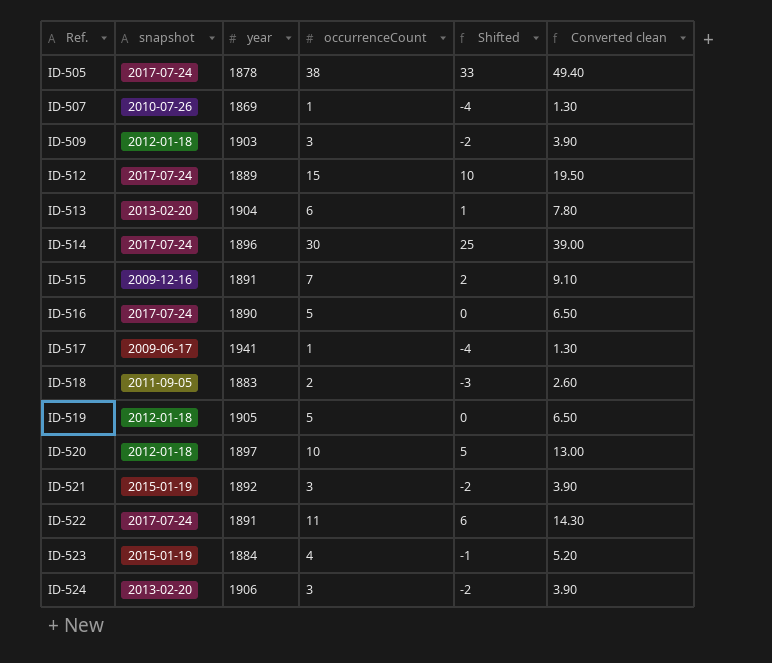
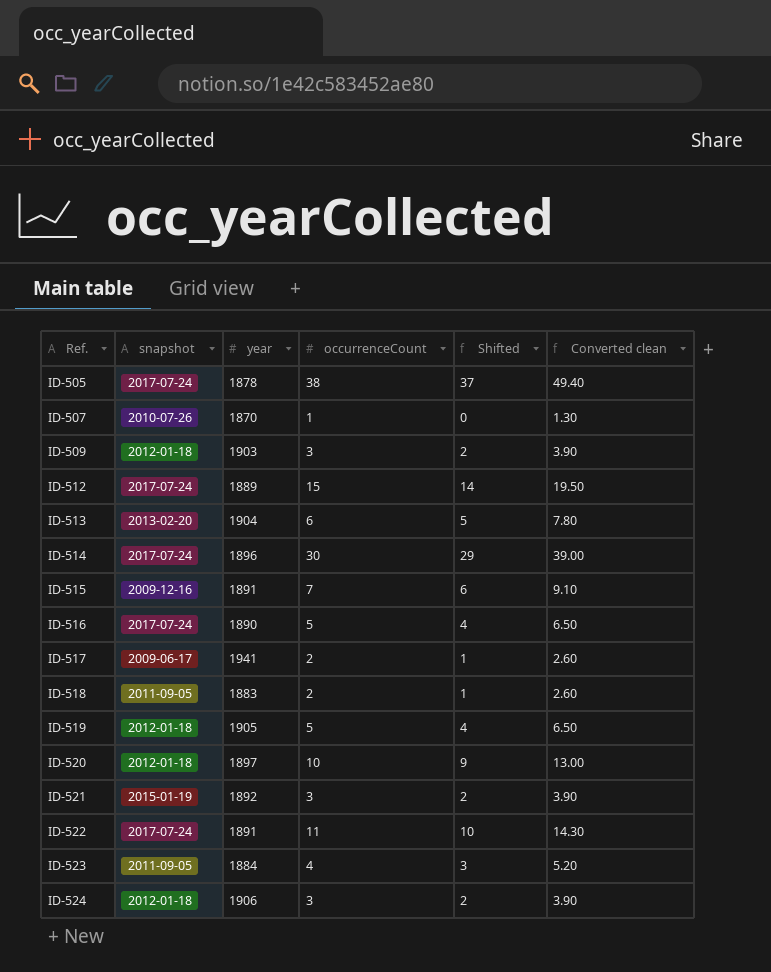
column Shifted | formula: [occurrenceCount] - 5 -> [occurrenceCount] - 1
ID-507 | year: 1869 -> 1870
ID-517 | occurrenceCount: 1 -> 2
ID-517 | Converted clean: 1.30 -> 2.60
ID-523 | snapshot: 2015-01-19 -> 2011-09-05
ID-524 | snapshot: 2013-02-20 -> 2012-01-18

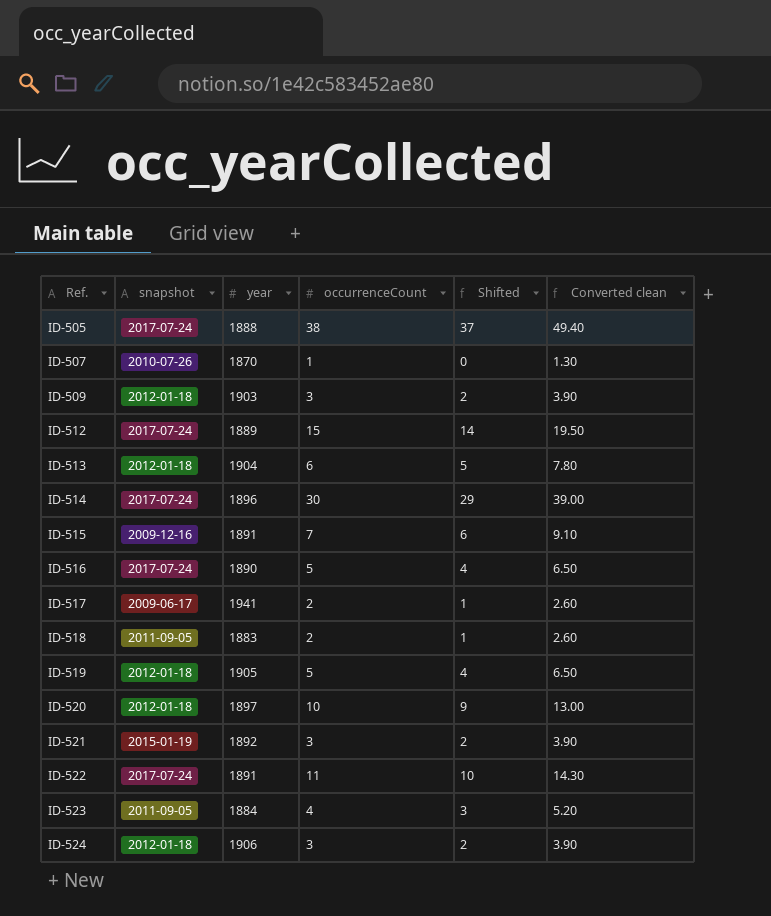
ID-505 | year: 1878 -> 1888
ID-513 | snapshot: 2013-02-20 -> 2012-01-18

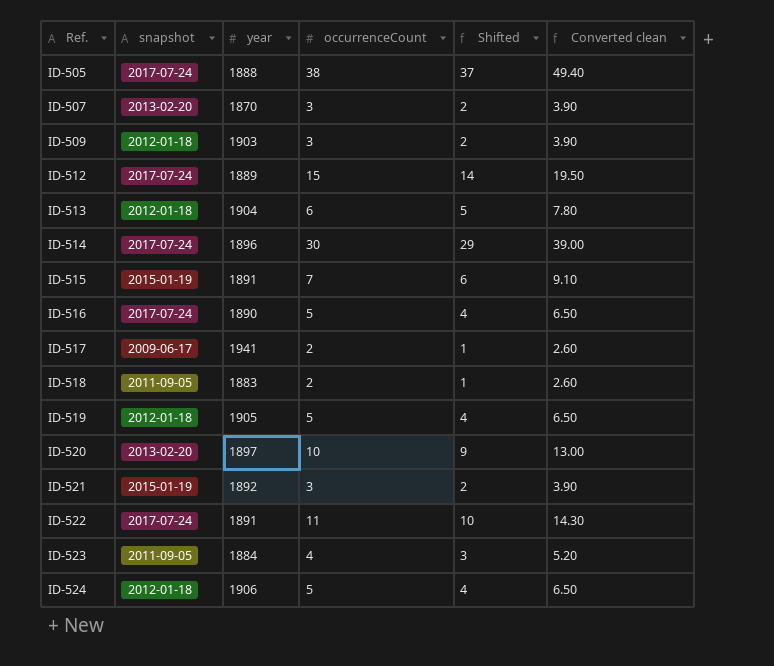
ID-507 | snapshot: 2010-07-26 -> 2013-02-20
ID-507 | occurrenceCount: 1 -> 3
ID-507 | Shifted: 0 -> 2
ID-507 | Converted clean: 1.30 -> 3.90
ID-515 | snapshot: 2009-12-16 -> 2015-01-19
ID-520 | snapshot: 2012-01-18 -> 2013-02-20
ID-524 | occurrenceCount: 3 -> 5
ID-524 | Shifted: 2 -> 4
ID-524 | Converted clean: 3.90 -> 6.50

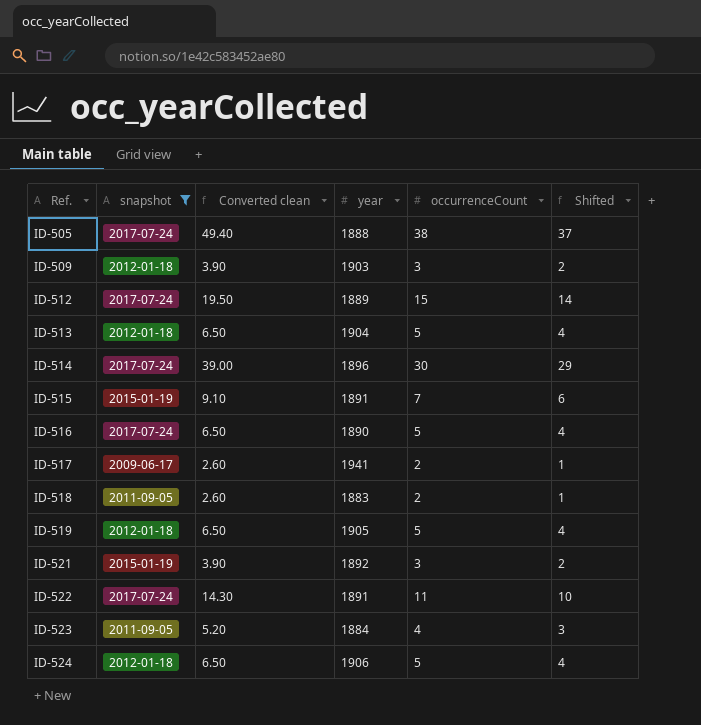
filter: none -> snapshot != 2013-02-20
column Converted clean | position: 6 -> 3
ID-513 | Converted clean: 7.80 -> 6.50
ID-513 | occurrenceCount: 6 -> 5
ID-513 | Shifted: 5 -> 4

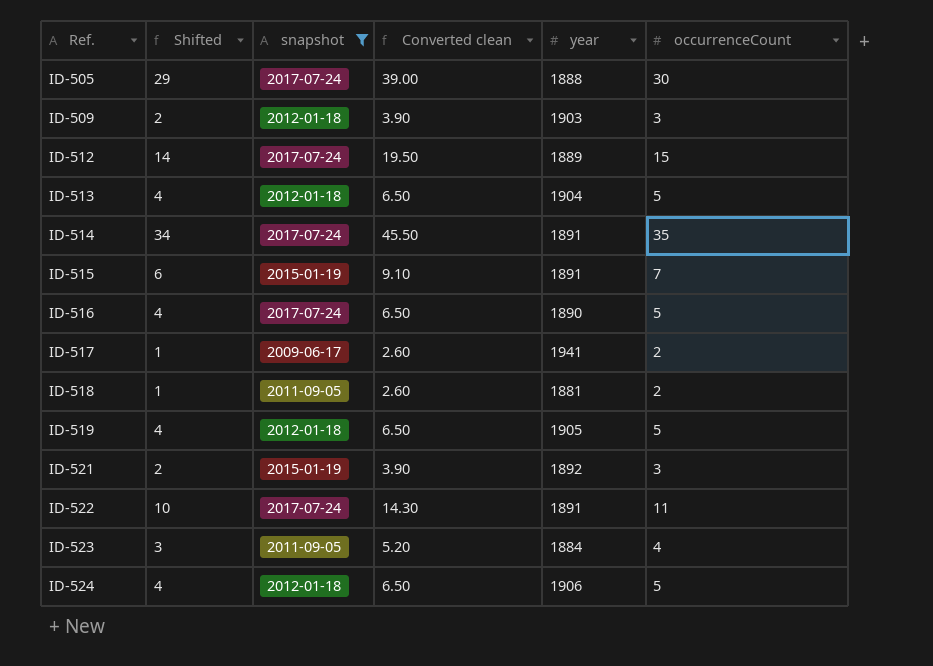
column Shifted | position: 6 -> 2
ID-505 | Shifted: 37 -> 29
ID-505 | Converted clean: 49.40 -> 39.00
ID-505 | occurrenceCount: 38 -> 30
ID-514 | Shifted: 29 -> 34
ID-514 | Converted clean: 39.00 -> 45.50
ID-514 | year: 1896 -> 1891
ID-514 | occurrenceCount: 30 -> 35
ID-518 | year: 1883 -> 1881

